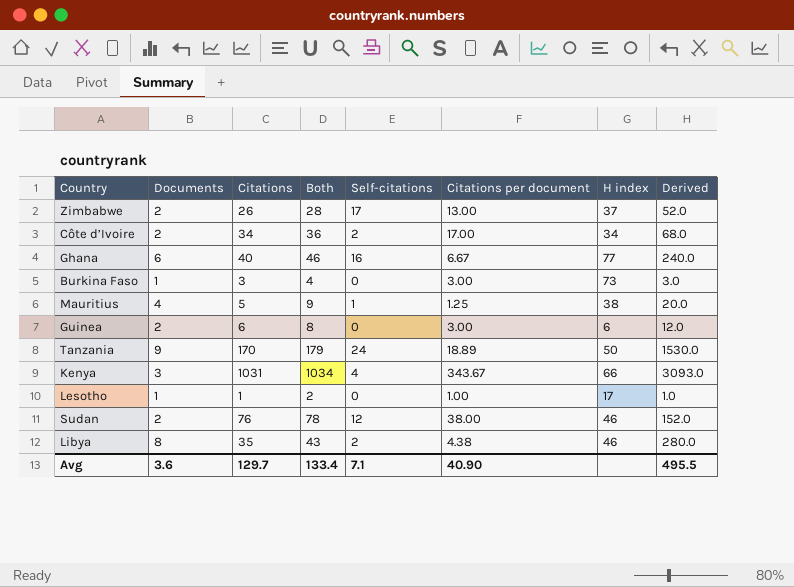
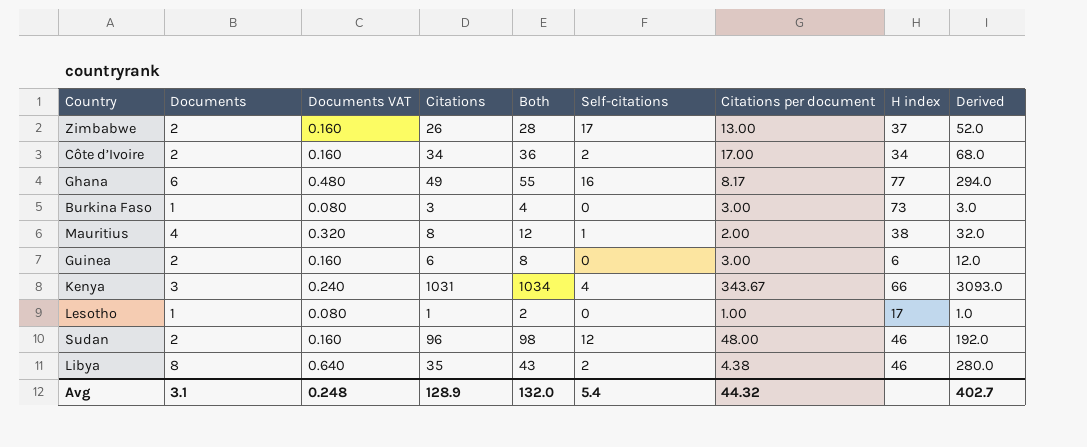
column Documents VAT | formula: none -> [Documents] * 0.08
row Tanzania: 9 | 170 | 179 | 24 | 18.89 | 50 | 1530.0 -> none
Ghana | Citations: 40 -> 49
Ghana | Both: 46 -> 55
Ghana | Citations per document: 6.67 -> 8.17
Ghana | Derived: 240.0 -> 294.0
Mauritius | Citations: 5 -> 8
Mauritius | Both: 9 -> 12
Mauritius | Citations per document: 1.25 -> 2.00
Mauritius | Derived: 20.0 -> 32.0
Sudan | Citations: 76 -> 96
Sudan | Both: 78 -> 98
Sudan | Citations per document: 38.00 -> 48.00
Sudan | Derived: 152.0 -> 192.0
Avg | Documents: 3.6 -> 3.1
Avg | Citations: 129.7 -> 128.9
Avg | Both: 133.4 -> 132.0
Avg | Self-citations: 7.1 -> 5.4
Avg | Citations per document: 40.90 -> 44.32
Avg | Derived: 495.5 -> 402.7

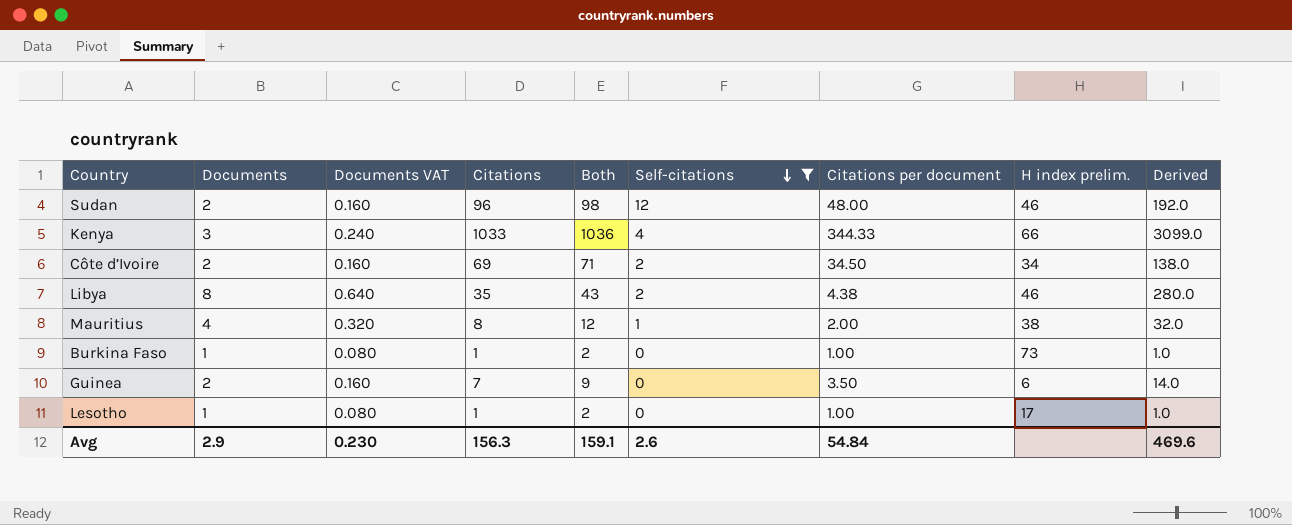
filter: none -> Self-citations <= 12
row order: none -> Self-citations descending
column name: H index -> H index prelim.
Kenya | Citations: 1031 -> 1033
Kenya | Both: 1034 -> 1036
Kenya | Citations per document: 343.67 -> 344.33
Kenya | Derived: 3093.0 -> 3099.0
Côte d’Ivoire | Citations: 34 -> 69
Côte d’Ivoire | Both: 36 -> 71
Côte d’Ivoire | Citations per document: 17.00 -> 34.50
Côte d’Ivoire | Derived: 68.0 -> 138.0
Burkina Faso | Citations: 3 -> 1
Burkina Faso | Both: 4 -> 2
Burkina Faso | Citations per document: 3.00 -> 1.00
Burkina Faso | Derived: 3.0 -> 1.0
Guinea | Citations: 6 -> 7
Guinea | Both: 8 -> 9
Guinea | Citations per document: 3.00 -> 3.50
Guinea | Derived: 12.0 -> 14.0
Avg | Documents: 3.1 -> 2.9
Avg | Documents VAT: 0.248 -> 0.230
Avg | Citations: 128.9 -> 156.3
Avg | Both: 132.0 -> 159.1
Avg | Self-citations: 5.4 -> 2.6
Avg | Citations per document: 44.32 -> 54.84
Avg | Derived: 402.7 -> 469.6

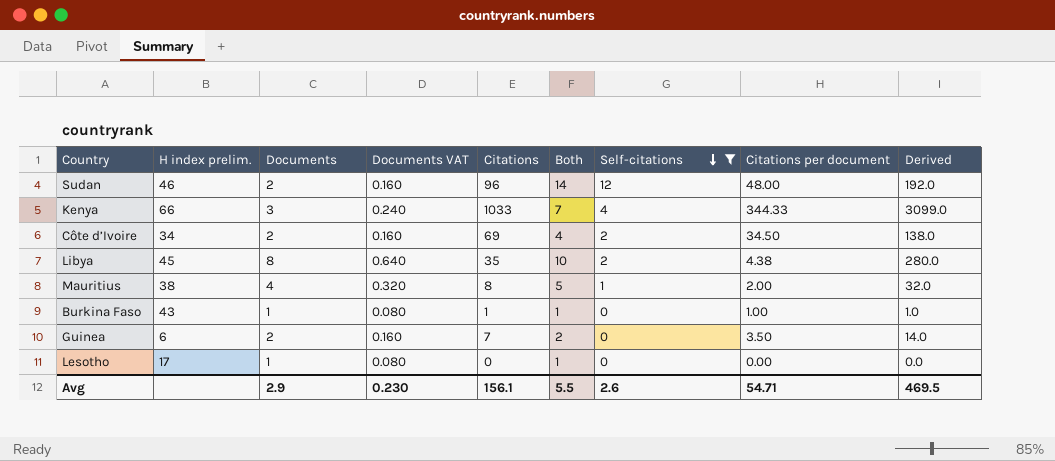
column H index prelim. | position: 8 -> 2
column Both | formula: [Documents] + [Citations] -> [Documents] + [Self-citations]
Libya | H index prelim.: 46 -> 45
Burkina Faso | H index prelim.: 73 -> 43
Lesotho | Citations: 1 -> 0
Lesotho | Citations per document: 1.00 -> 0.00
Lesotho | Derived: 1.0 -> 0.0
Avg | Citations: 156.3 -> 156.1
Avg | Both: 159.1 -> 5.5
Avg | Citations per document: 54.84 -> 54.71
Avg | Derived: 469.6 -> 469.5

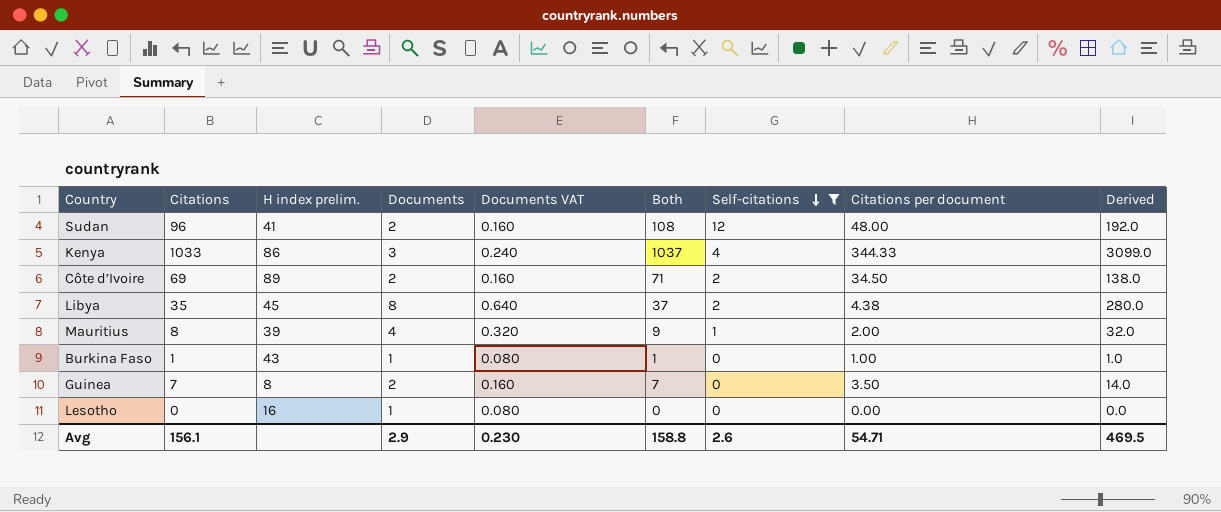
column Citations | position: 5 -> 2
column Both | formula: [Documents] + [Self-citations] -> [Citations] + [Self-citations]
Sudan | H index prelim.: 46 -> 41
Kenya | H index prelim.: 66 -> 86
Côte d’Ivoire | H index prelim.: 34 -> 89
Mauritius | H index prelim.: 38 -> 39
Guinea | H index prelim.: 6 -> 8
Lesotho | H index prelim.: 17 -> 16
Avg | Both: 5.5 -> 158.8

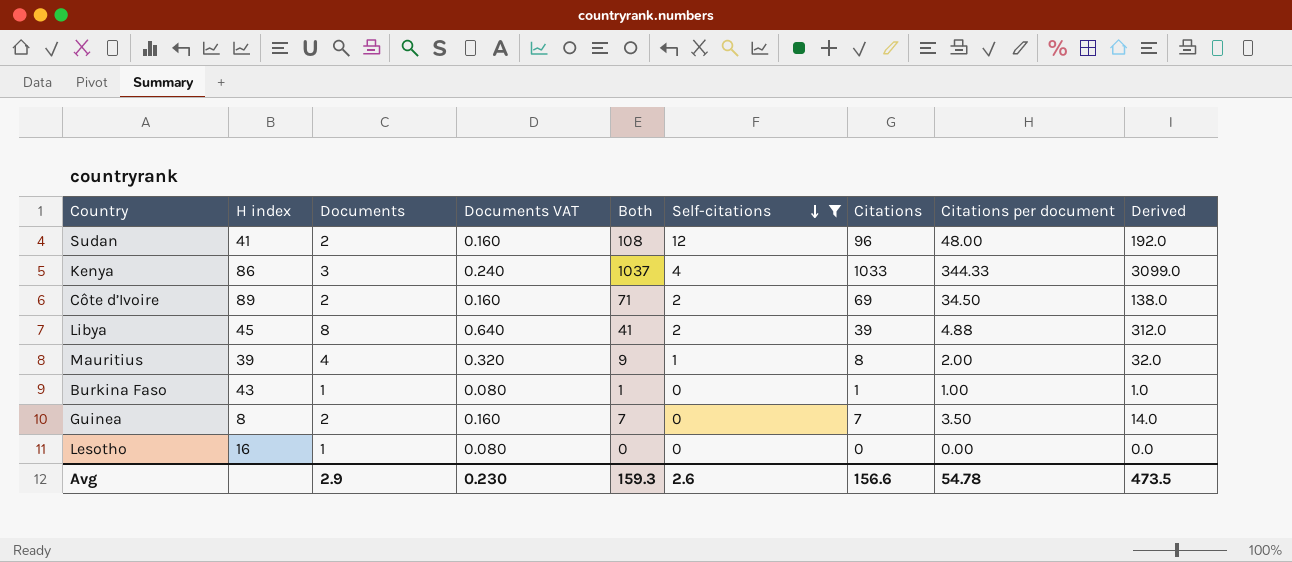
column name: H index prelim. -> H index
column Citations | position: 2 -> 7
Libya | Both: 37 -> 41
Libya | Citations: 35 -> 39
Libya | Citations per document: 4.38 -> 4.88
Libya | Derived: 280.0 -> 312.0
Avg | Both: 158.8 -> 159.3
Avg | Citations: 156.1 -> 156.6
Avg | Citations per document: 54.71 -> 54.78
Avg | Derived: 469.5 -> 473.5

